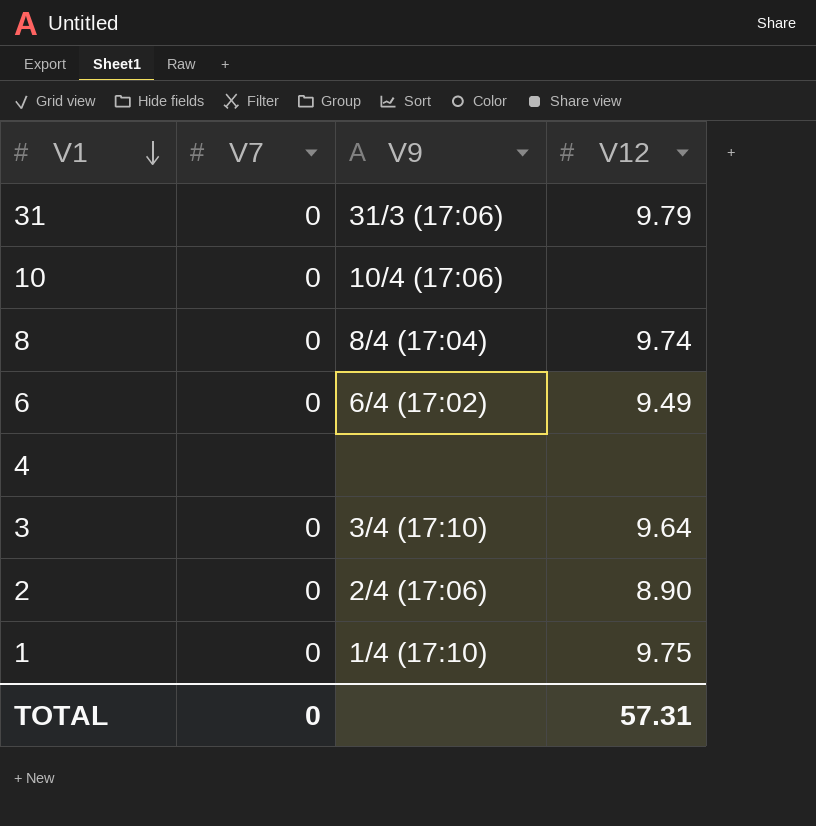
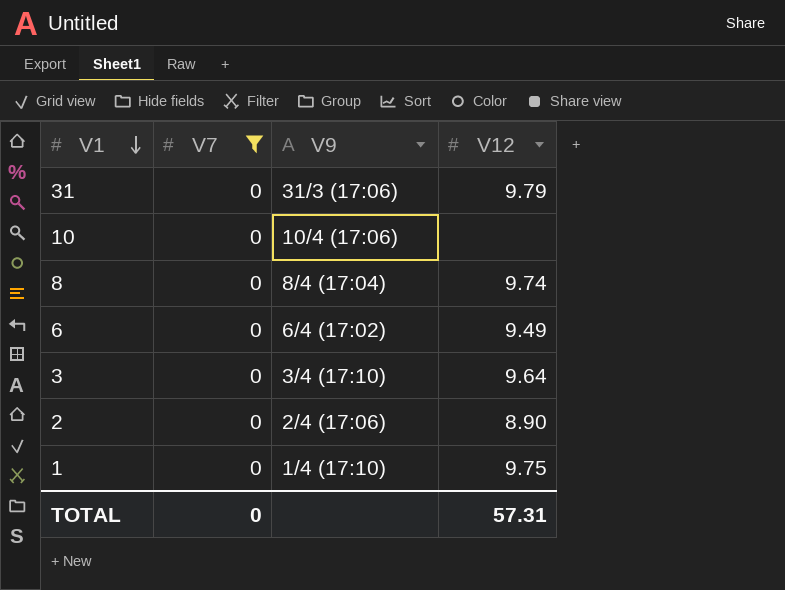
filter: none -> V7 = 0

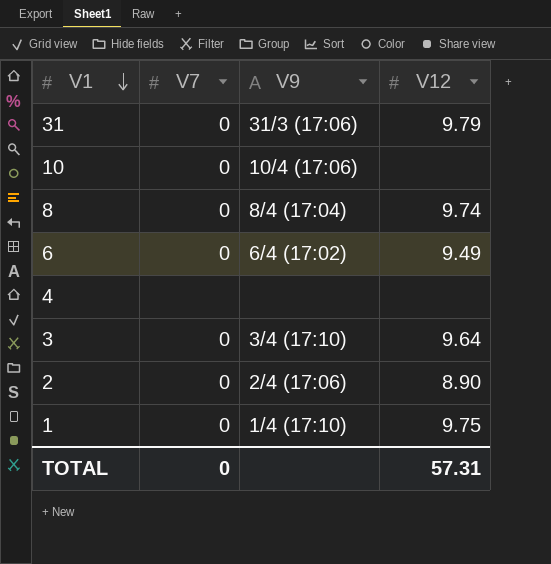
filter: V7 = 0 -> none

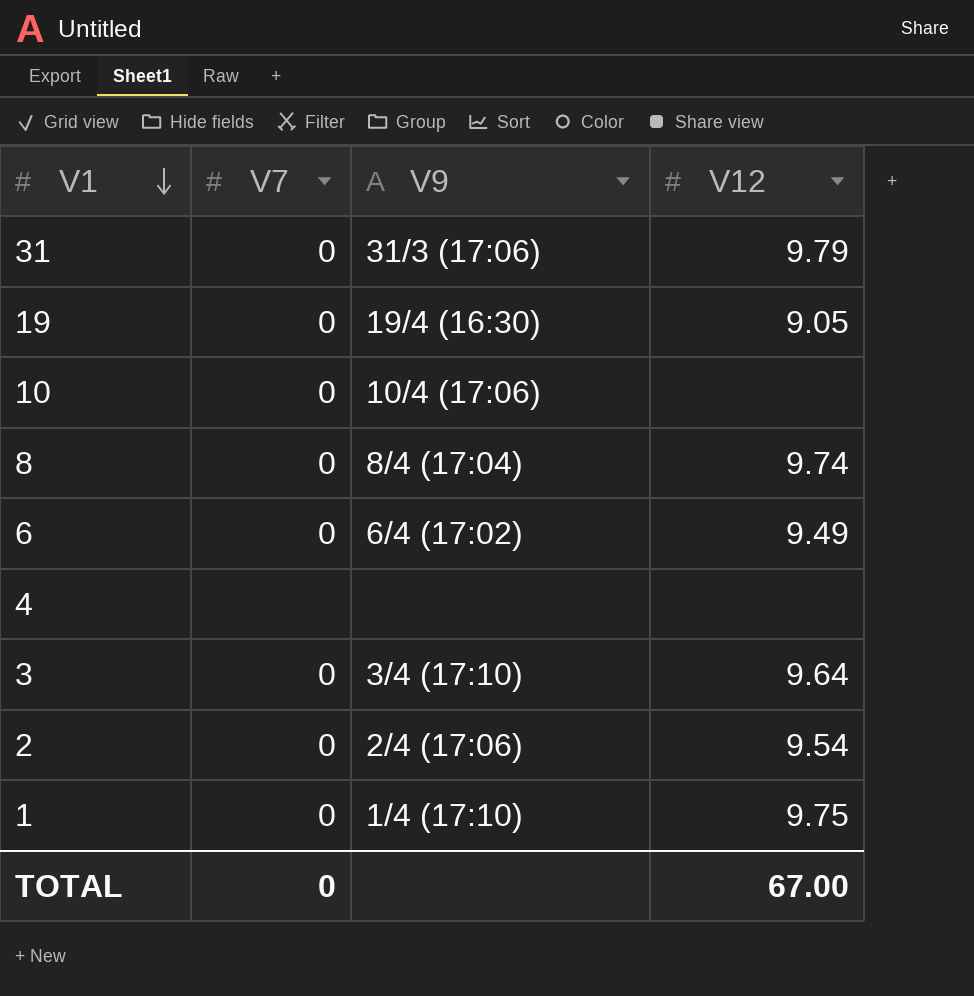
row 19: none -> 0 | 19/4 (16:30) | 9.05
2 | V12: 8.90 -> 9.54
TOTAL | V12: 57.31 -> 67.00

